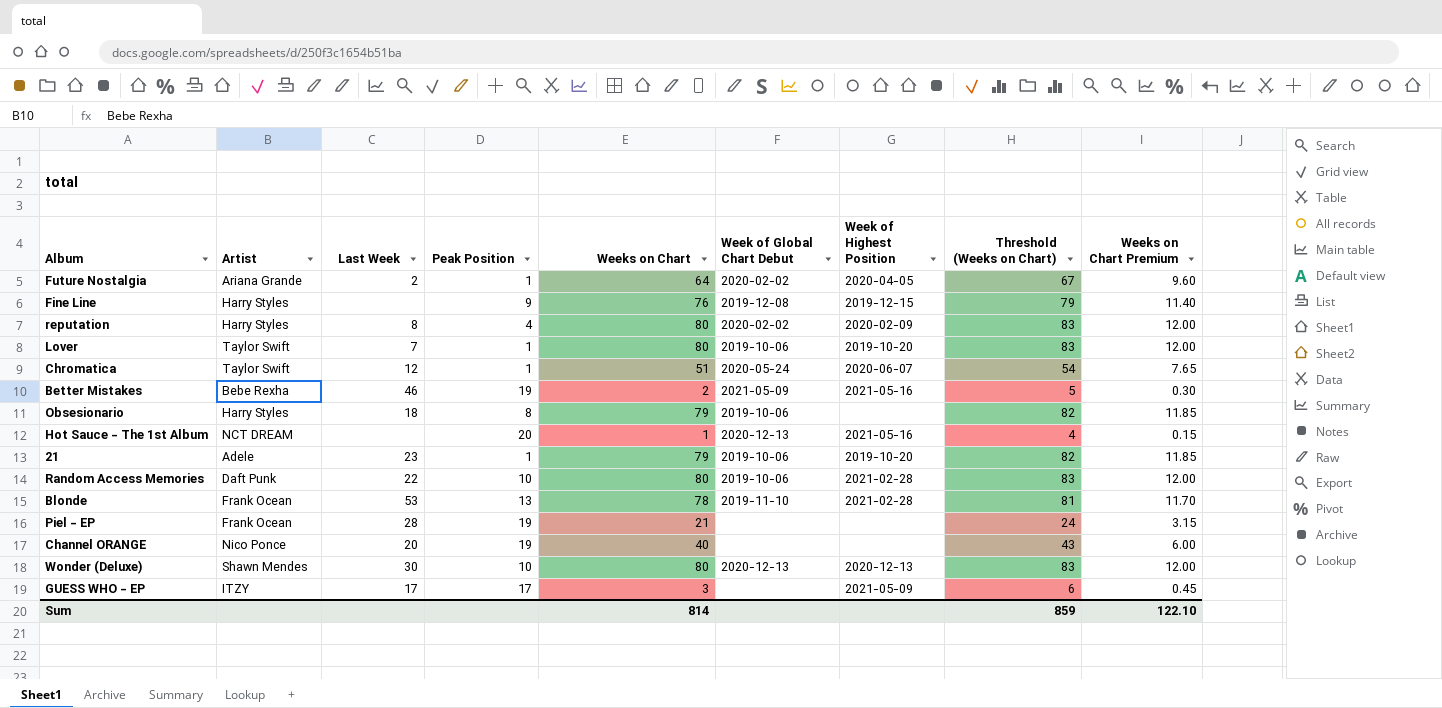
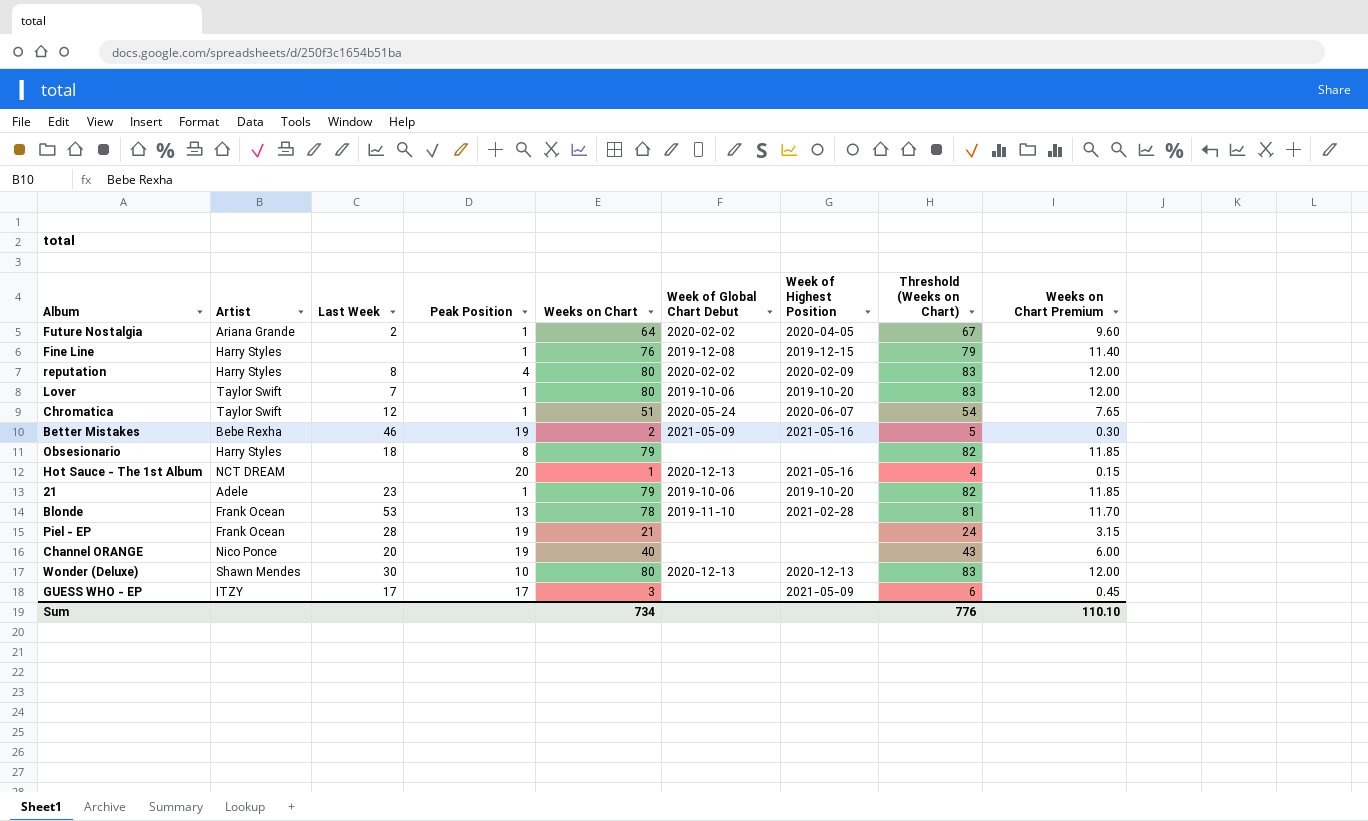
row Random Access Memories: Daft Punk | 22 | 10 | 80 | 2019-10-06 | 2021-02-28 | 83 | 12.00 -> none
Fine Line | Peak Position: 9 -> 1
Obsesionario | Week of Global Chart Debut: 2019-10-06 -> none
Sum | Weeks on Chart: 814 -> 734
Sum | Threshold (Weeks on Chart): 859 -> 776
Sum | Weeks on Chart Premium: 122.10 -> 110.10

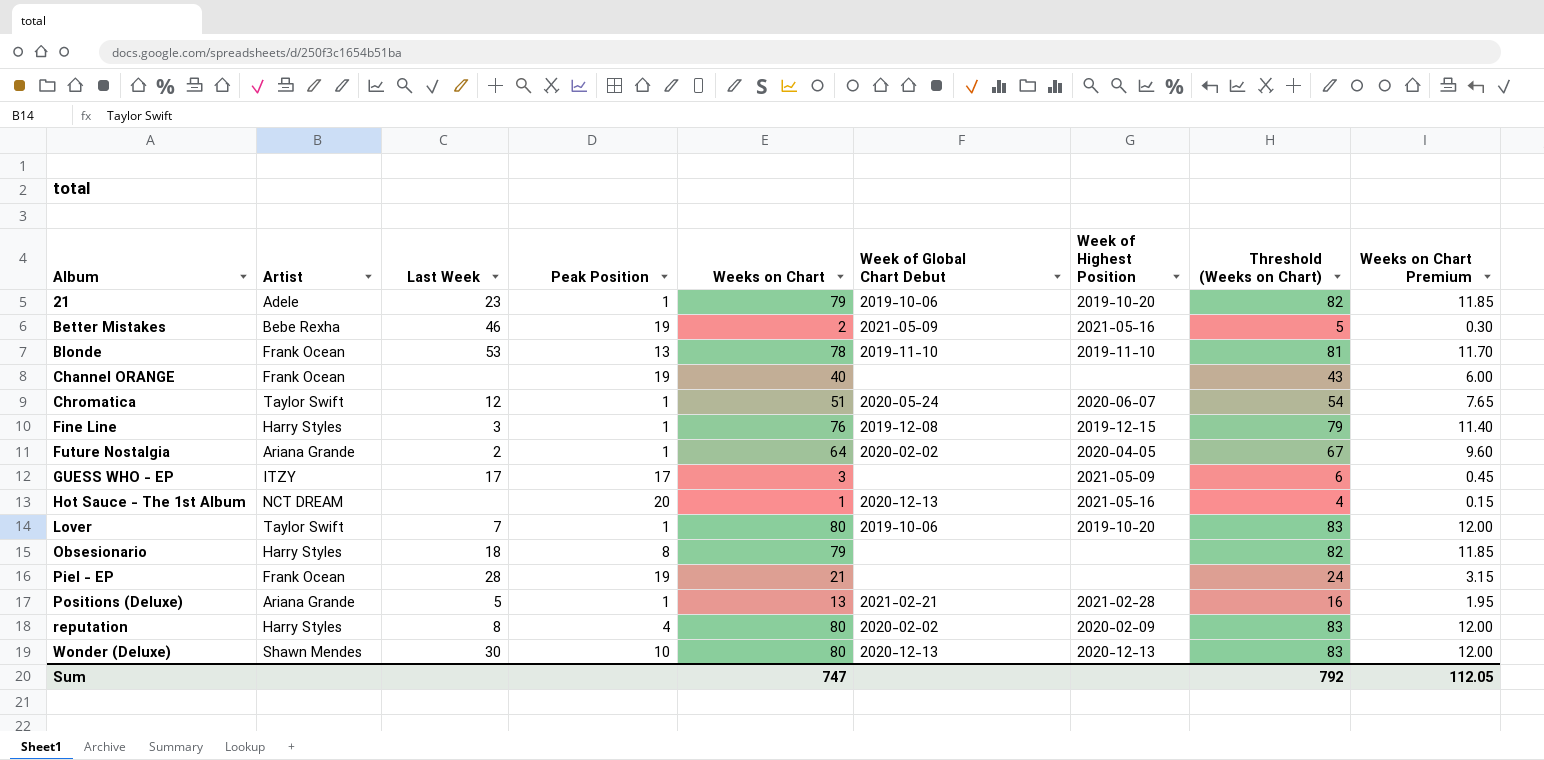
row order: none -> Album ascending
Blonde | Week of Highest Position: 2021-02-28 -> 2019-11-10
Channel ORANGE | Artist: Nico Ponce -> Frank Ocean
Channel ORANGE | Last Week: 20 -> none
Fine Line | Last Week: none -> 3
row Positions (Deluxe): none -> Ariana Grande | 5 | 1 | 13 | 2021-02-21 | 2021-02-28 | 16 | 1.95
Sum | Weeks on Chart: 734 -> 747
Sum | Threshold (Weeks on Chart): 776 -> 792
Sum | Weeks on Chart Premium: 110.10 -> 112.05

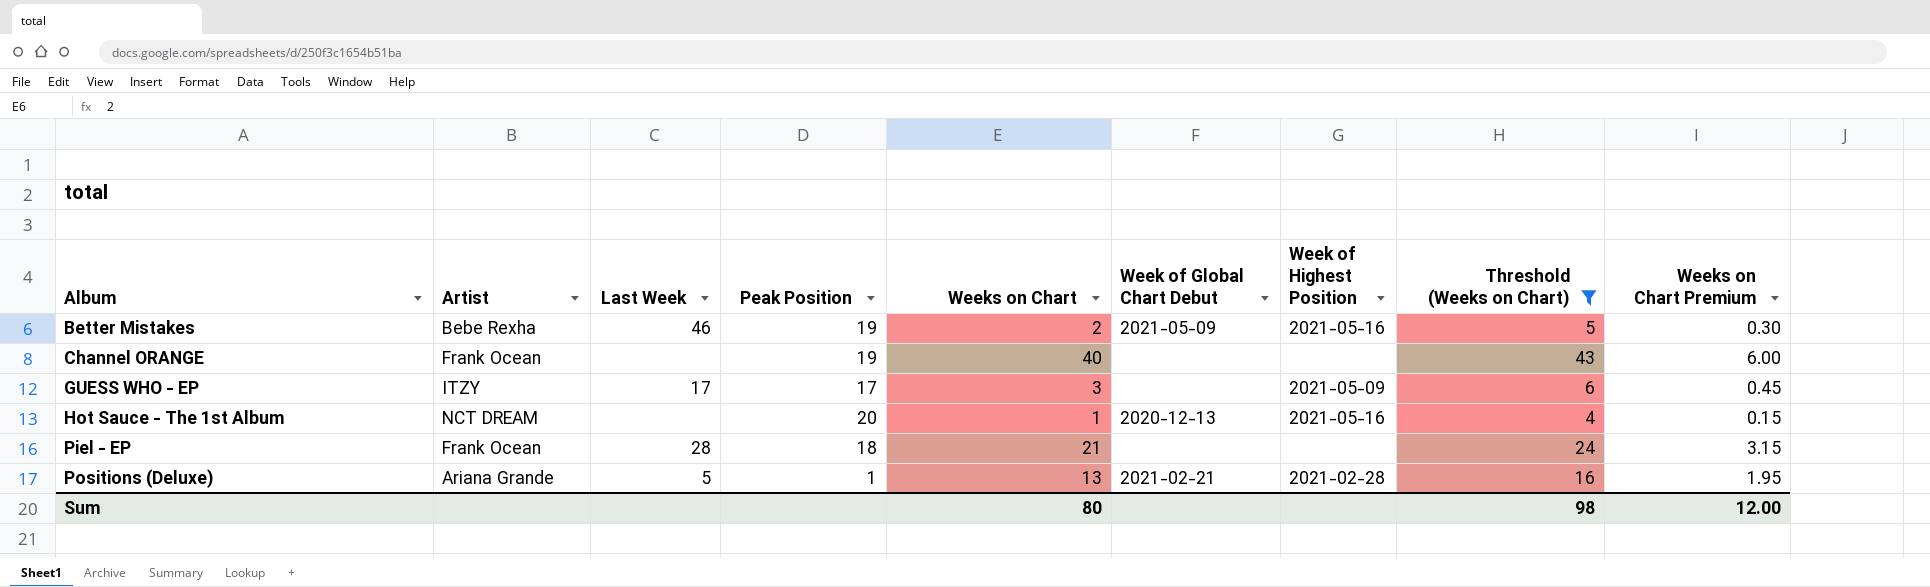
filter: none -> Threshold (Weeks on Chart) <= 43
Piel - EP | Peak Position: 19 -> 18
Sum | Weeks on Chart: 747 -> 80
Sum | Threshold (Weeks on Chart): 792 -> 98
Sum | Weeks on Chart Premium: 112.05 -> 12.00

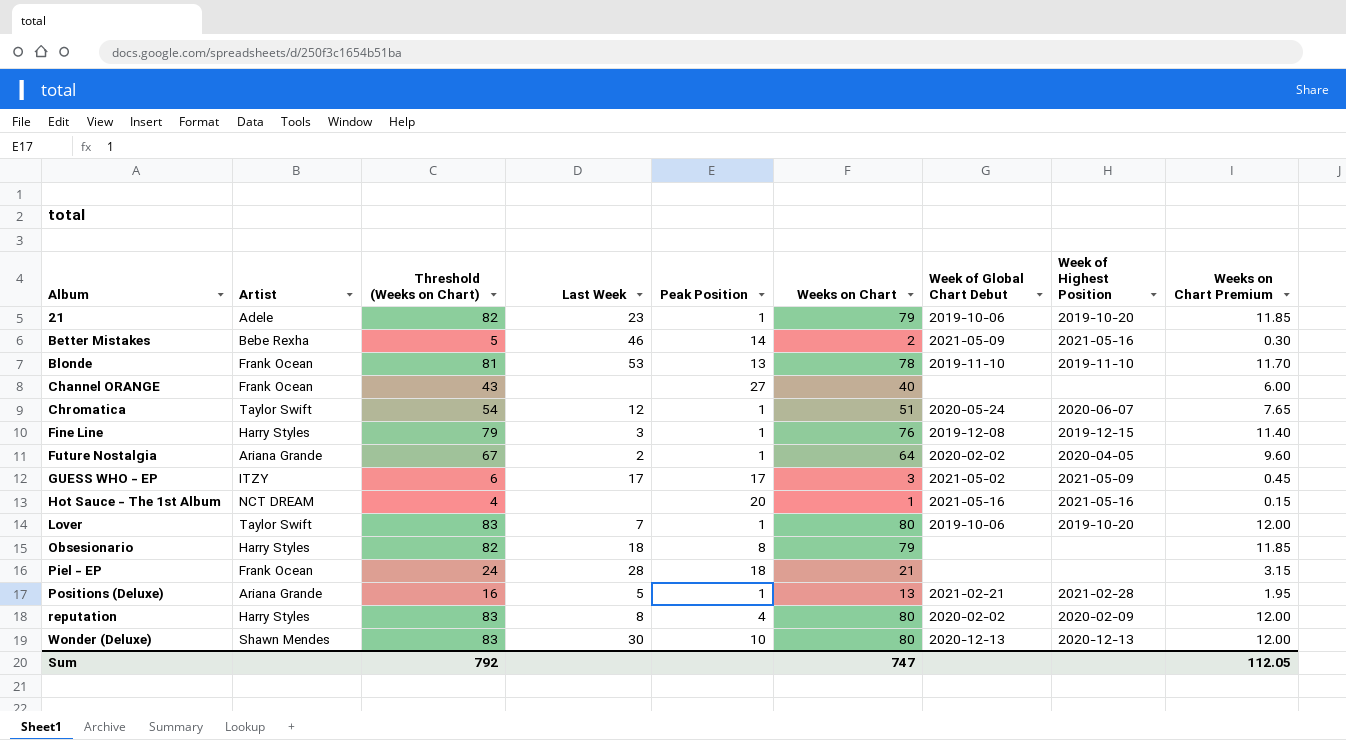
filter: Threshold (Weeks on Chart) <= 43 -> none
column Threshold (Weeks on Chart) | position: 8 -> 3
Better Mistakes | Peak Position: 19 -> 14
Channel ORANGE | Peak Position: 19 -> 27
GUESS WHO - EP | Week of Global Chart Debut: none -> 2021-05-02
Hot Sauce - The 1st Album | Week of Global Chart Debut: 2020-12-13 -> 2021-05-16
Sum | Threshold (Weeks on Chart): 98 -> 792
Sum | Weeks on Chart: 80 -> 747
Sum | Weeks on Chart Premium: 12.00 -> 112.05

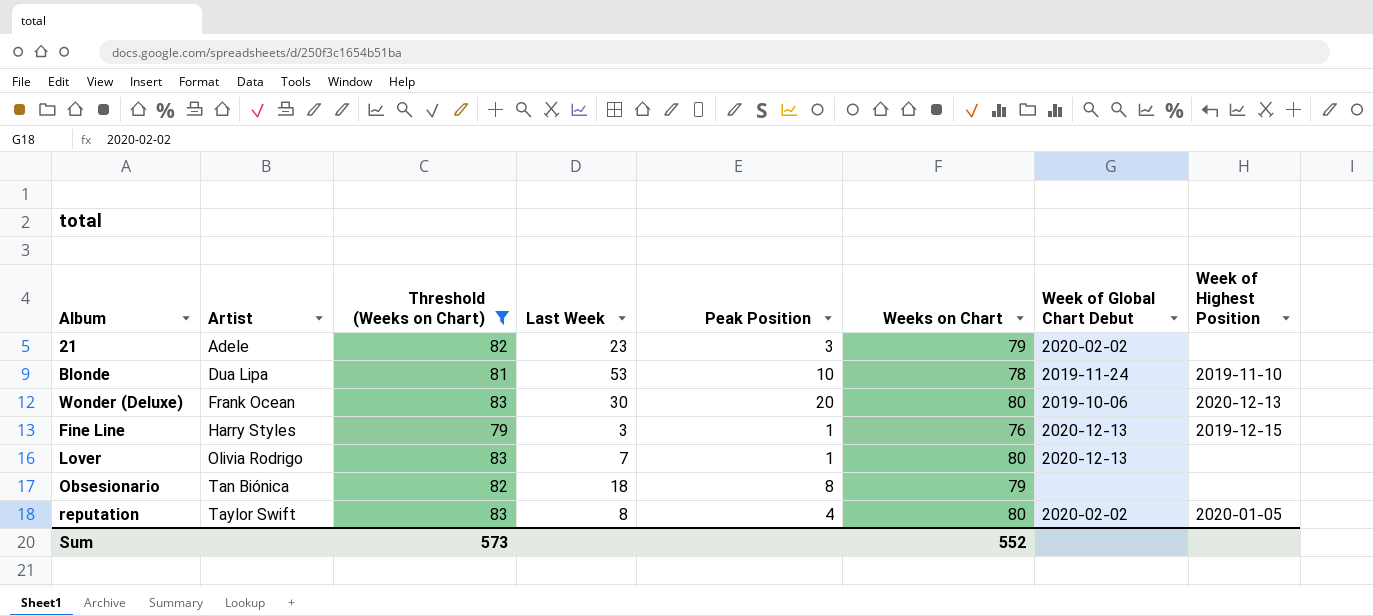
filter: none -> Threshold (Weeks on Chart) >= 79
row order: Album ascending -> Artist ascending
column Weeks on Chart Premium | formula: [Weeks on Chart] * 0.15 -> none
21 | Peak Position: 1 -> 3
21 | Week of Global Chart Debut: 2019-10-06 -> 2020-02-02
21 | Week of Highest Position: 2019-10-20 -> none
Blonde | Artist: Frank Ocean -> Dua Lipa
Blonde | Peak Position: 13 -> 10
Blonde | Week of Global Chart Debut: 2019-11-10 -> 2019-11-24
Wonder (Deluxe) | Artist: Shawn Mendes -> Frank Ocean
Wonder (Deluxe) | Peak Position: 10 -> 20
Wonder (Deluxe) | Week of Global Chart Debut: 2020-12-13 -> 2019-10-06
Fine Line | Week of Global Chart Debut: 2019-12-08 -> 2020-12-13
Lover | Artist: Taylor Swift -> Olivia Rodrigo
Lover | Week of Global Chart Debut: 2019-10-06 -> 2020-12-13
Lover | Week of Highest Position: 2019-10-20 -> none
Obsesionario | Artist: Harry Styles -> Tan Biónica
reputation | Artist: Harry Styles -> Taylor Swift
reputation | Week of Highest Position: 2020-02-09 -> 2020-01-05
Sum | Threshold (Weeks on Chart): 792 -> 573
Sum | Weeks on Chart: 747 -> 552

